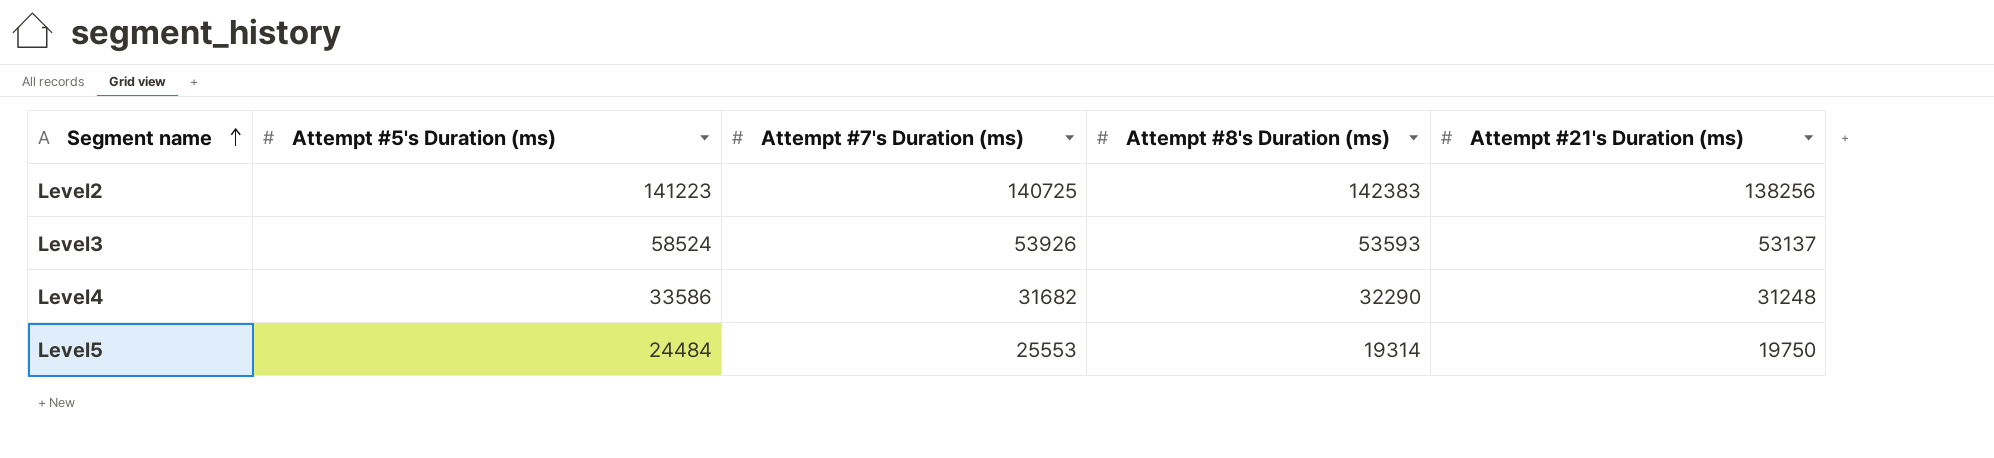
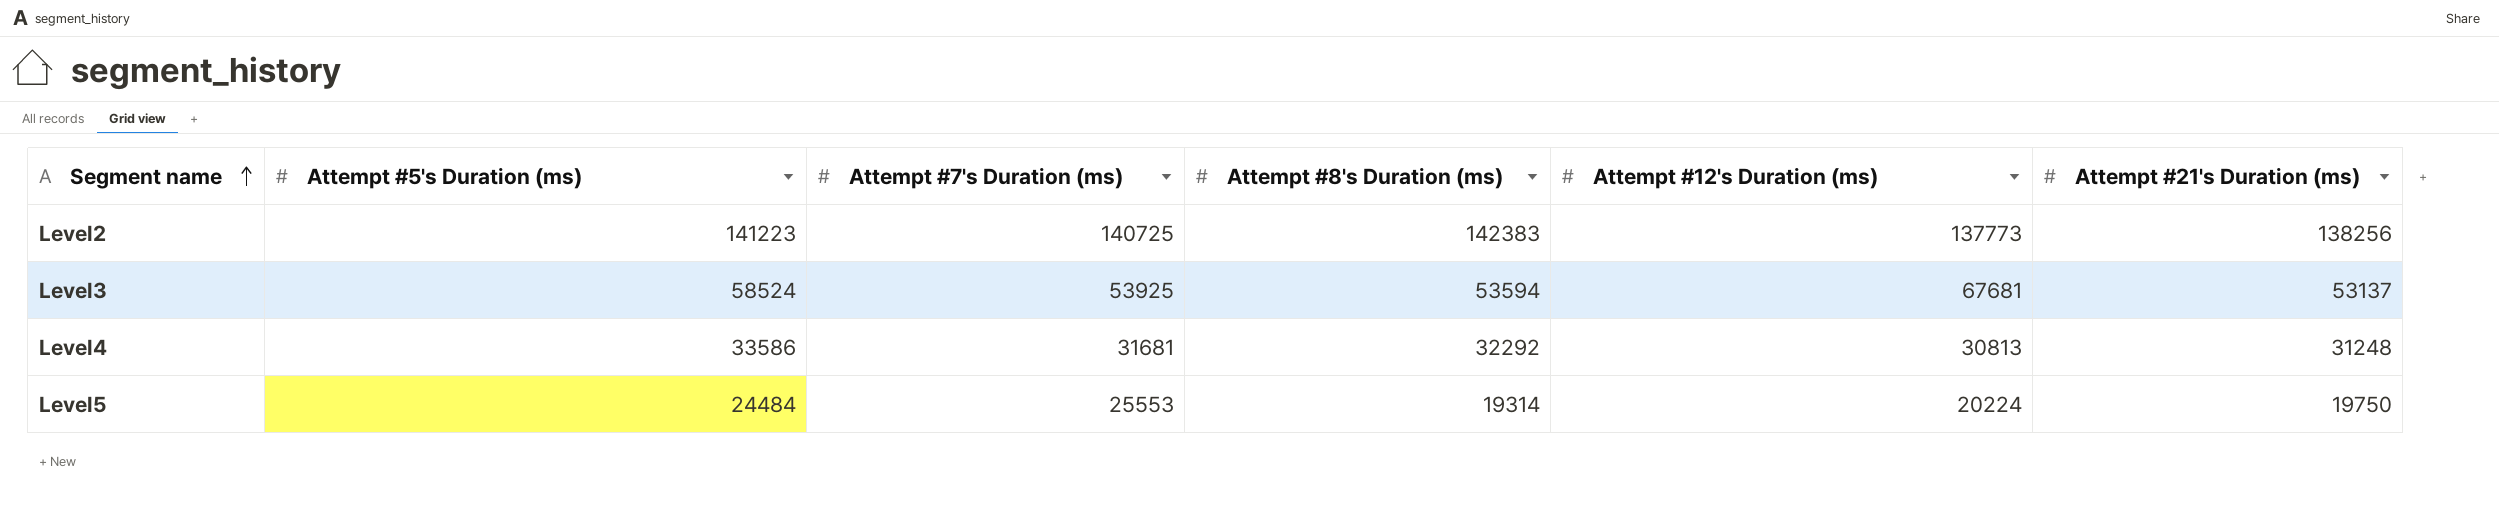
column Attempt #12's Duration (ms) | position: none -> 5
Level3 | Attempt #7's Duration (ms): 53926 -> 53925
Level3 | Attempt #8's Duration (ms): 53593 -> 53594
Level4 | Attempt #7's Duration (ms): 31682 -> 31681
Level4 | Attempt #8's Duration (ms): 32290 -> 32292

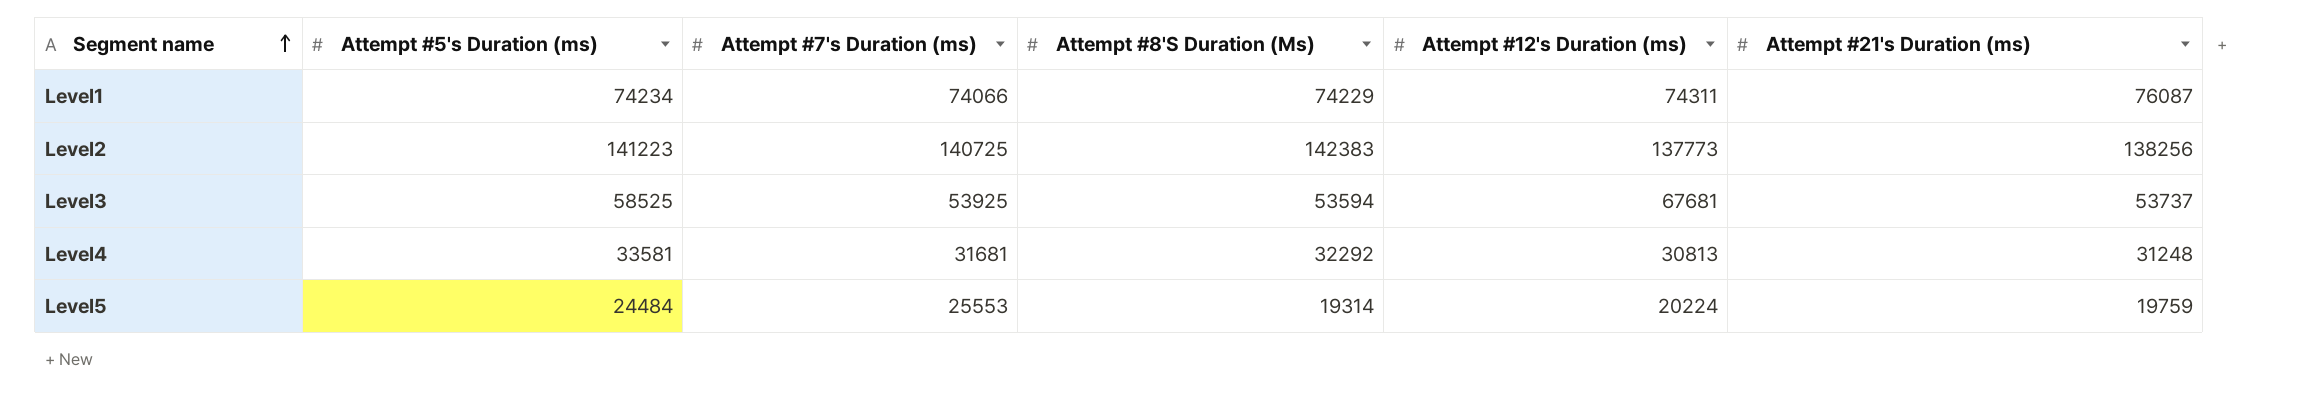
column name: Attempt #8's Duration (ms) -> Attempt #8'S Duration (Ms)
row Level1: none -> 74234 | 74066 | 74229 | 74311 | 76087
Level3 | Attempt #5's Duration (ms): 58524 -> 58525
Level3 | Attempt #21's Duration (ms): 53137 -> 53737
Level4 | Attempt #5's Duration (ms): 33586 -> 33581
Level5 | Attempt #21's Duration (ms): 19750 -> 19759

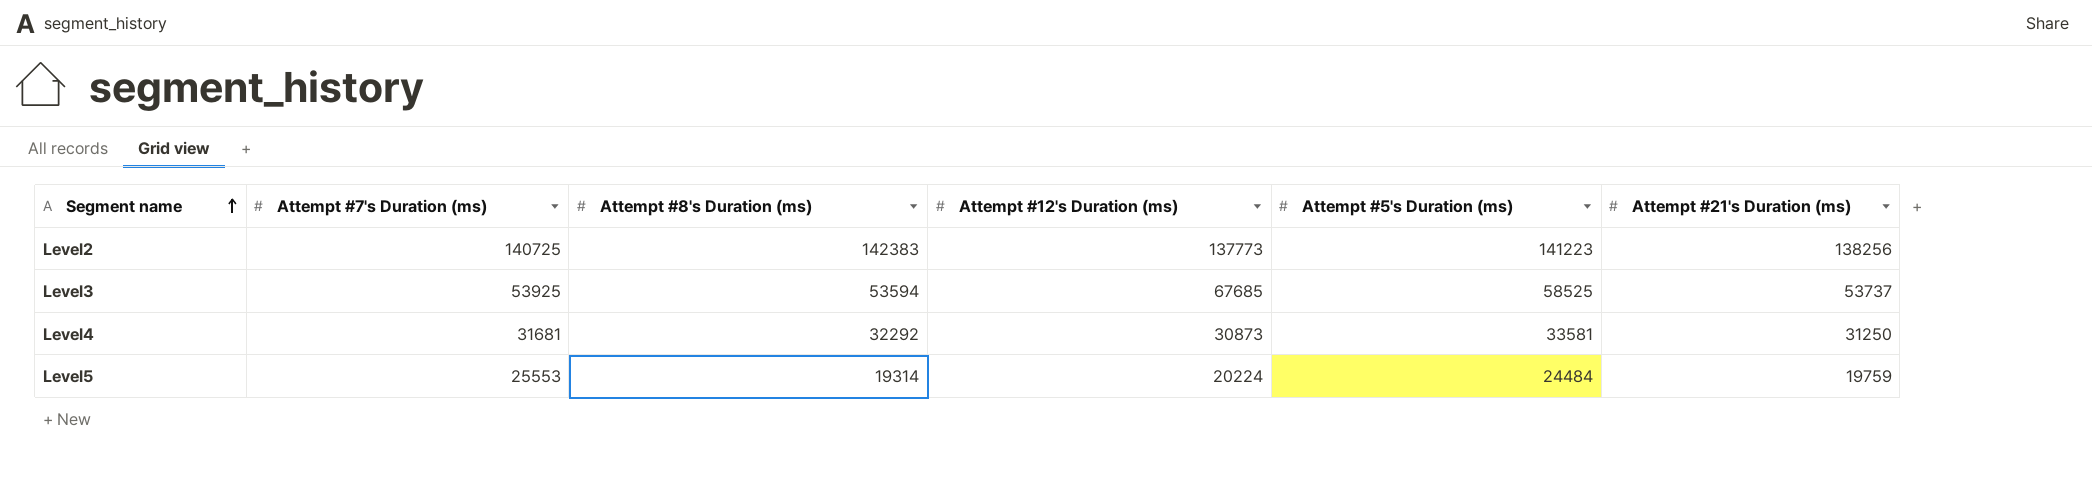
column name: Attempt #8'S Duration (Ms) -> Attempt #8's Duration (ms)
column Attempt #5's Duration (ms) | position: 2 -> 5
row Level1: 74234 | 74066 | 74229 | 74311 | 76087 -> none
Level3 | Attempt #12's Duration (ms): 67681 -> 67685
Level4 | Attempt #12's Duration (ms): 30813 -> 30873
Level4 | Attempt #21's Duration (ms): 31248 -> 31250

